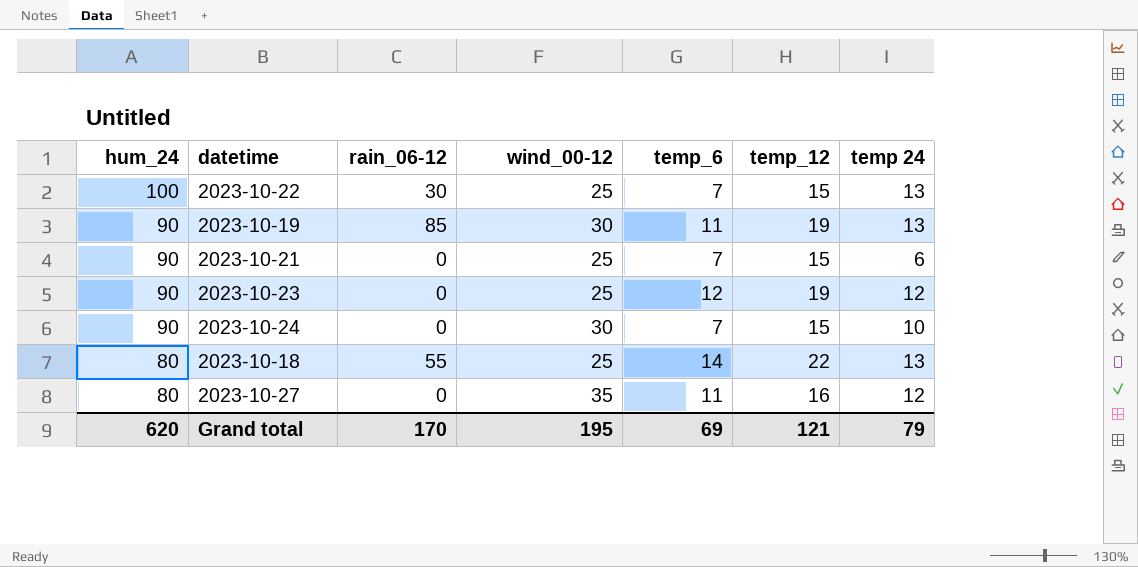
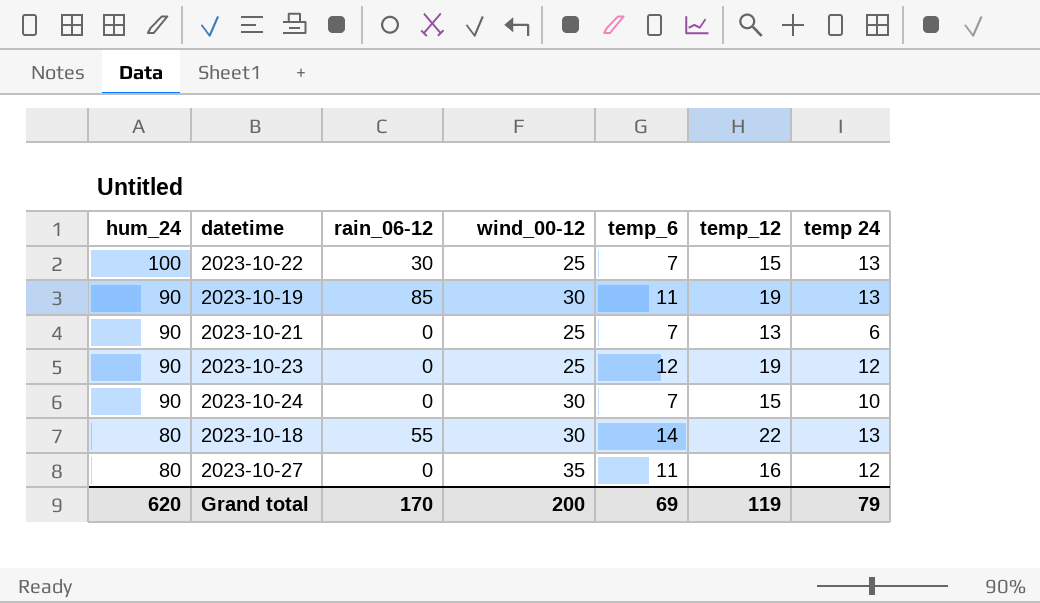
2023-10-21 | temp_12: 15 -> 13
2023-10-18 | wind_00-12: 25 -> 30
Grand total | wind_00-12: 195 -> 200
Grand total | temp_12: 121 -> 119

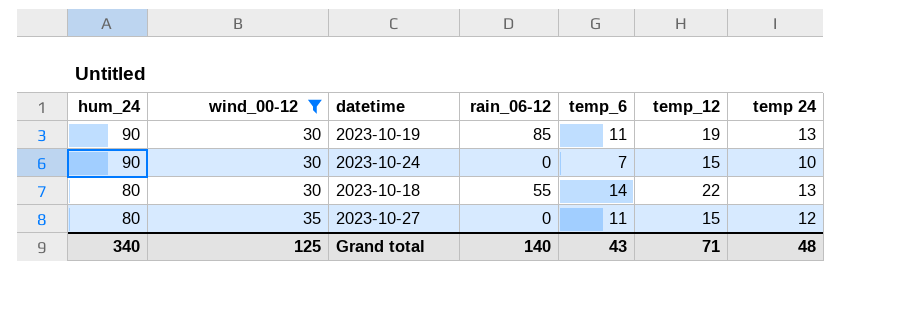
filter: none -> wind_00-12 != 25
column wind_00-12 | position: 4 -> 2
2023-10-27 | temp_12: 16 -> 15
Grand total | hum_24: 620 -> 340
Grand total | wind_00-12: 200 -> 125
Grand total | rain_06-12: 170 -> 140
Grand total | temp_6: 69 -> 43
Grand total | temp_12: 119 -> 71
Grand total | temp 24: 79 -> 48

